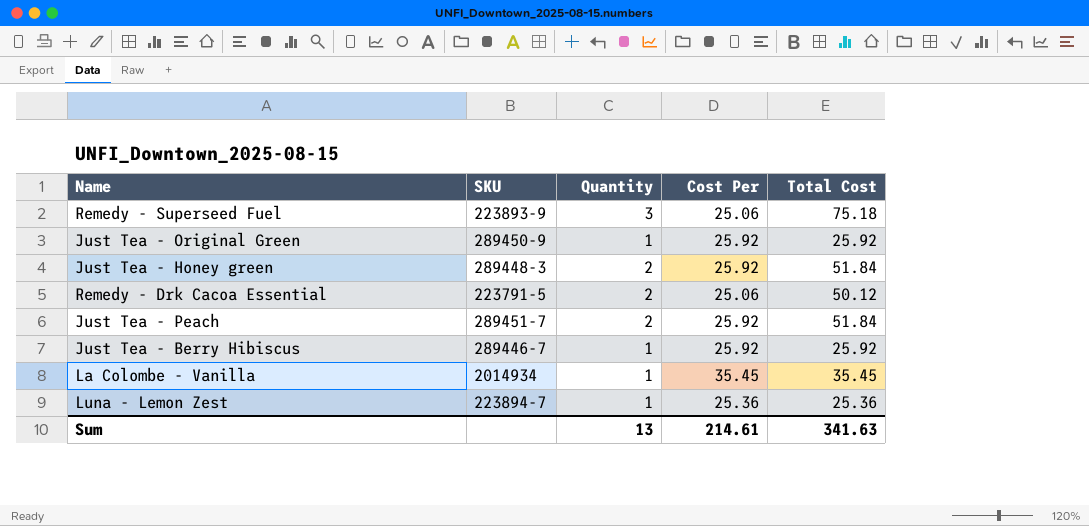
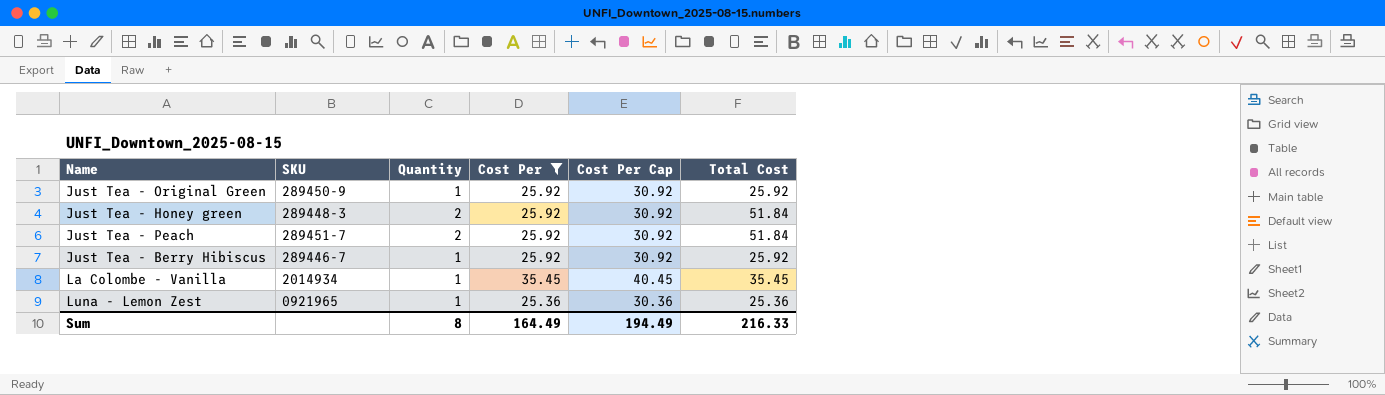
filter: none -> Cost Per != 25.06
column Cost Per Cap | formula: none -> [Cost Per] + 5
Luna - Lemon Zest | SKU: 223894-7 -> 0921965
Sum | Quantity: 13 -> 8
Sum | Cost Per: 214.61 -> 164.49
Sum | Total Cost: 341.63 -> 216.33

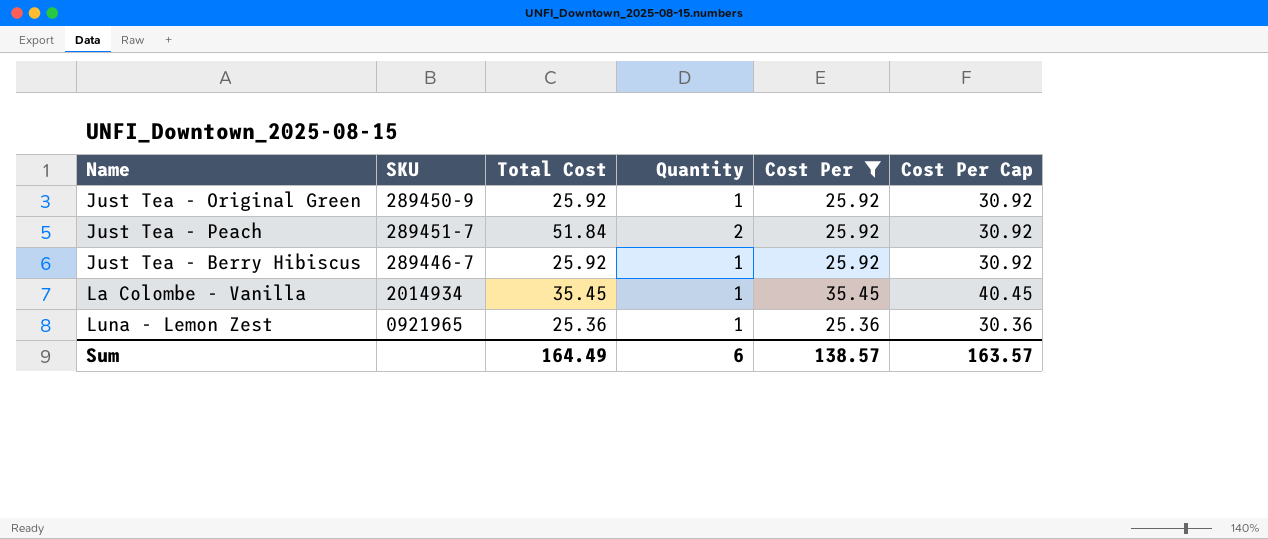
column Total Cost | position: 6 -> 3
row Just Tea - Honey green: 289448-3 | 2 | 25.92 | 30.92 | 51.84 -> none
Sum | Total Cost: 216.33 -> 164.49
Sum | Quantity: 8 -> 6
Sum | Cost Per: 164.49 -> 138.57
Sum | Cost Per Cap: 194.49 -> 163.57

